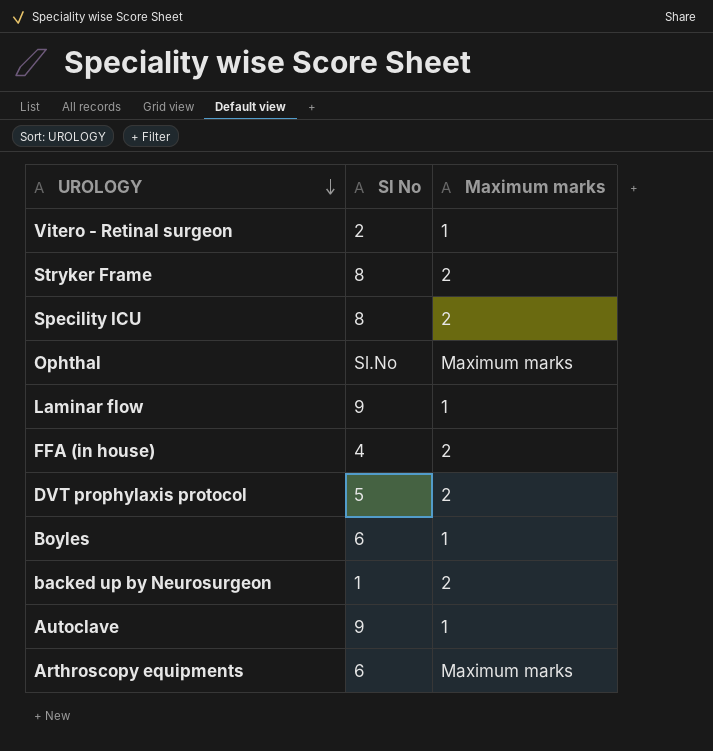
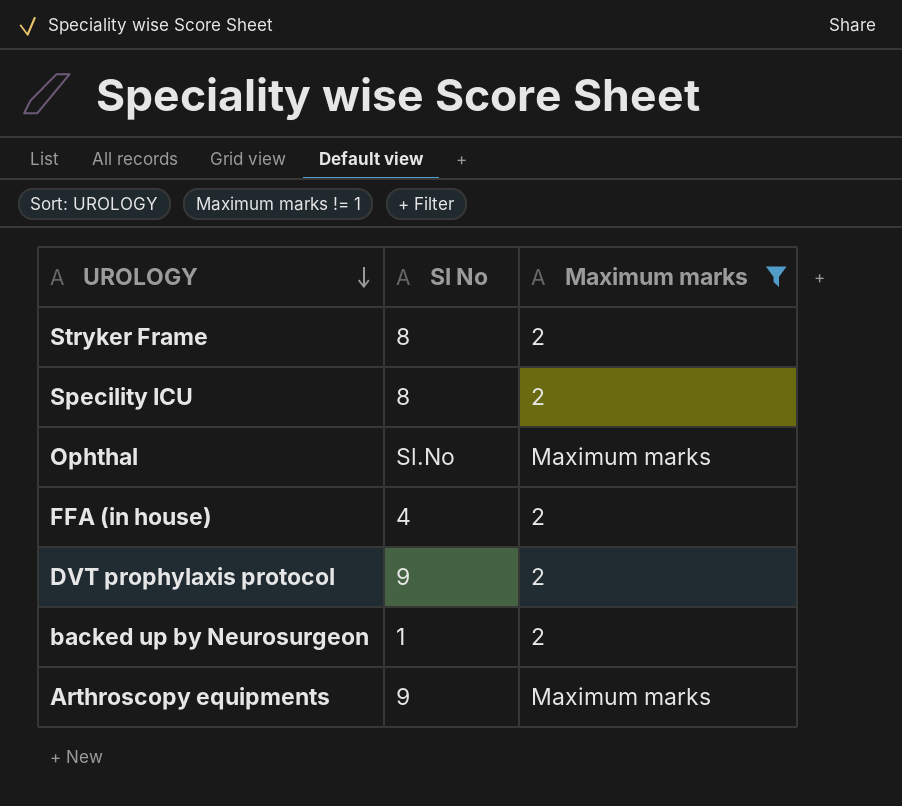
filter: none -> Maximum marks != 1
DVT prophylaxis protocol | Sl No: 5 -> 9
Arthroscopy equipments | Sl No: 6 -> 9

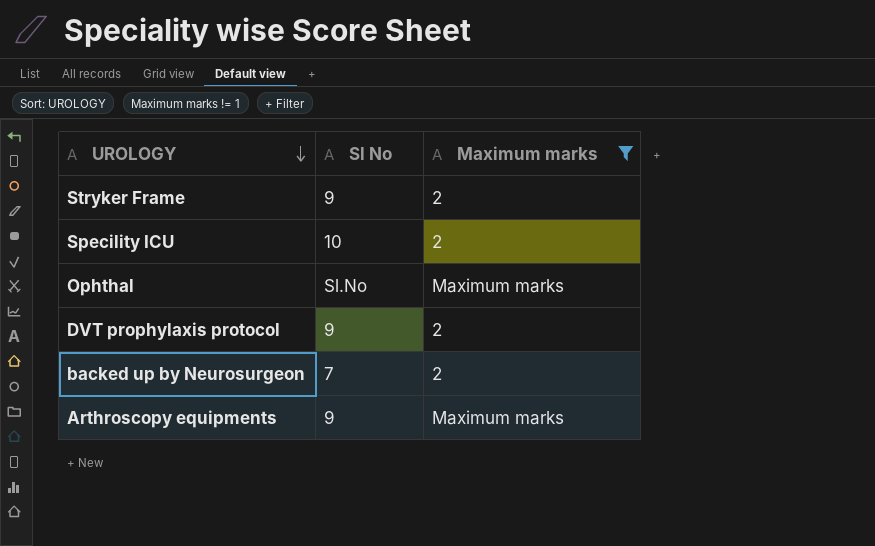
row FFA (in house): 4 | 2 -> none
Stryker Frame | Sl No: 8 -> 9
Specility ICU | Sl No: 8 -> 10
backed up by Neurosurgeon | Sl No: 1 -> 7

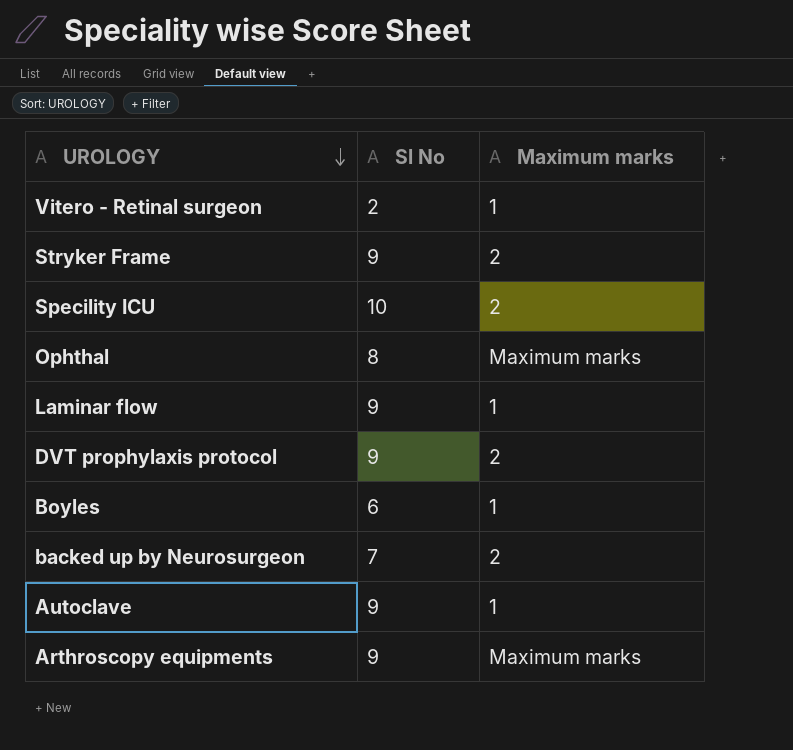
filter: Maximum marks != 1 -> none
Ophthal | Sl No: Sl.No -> 8

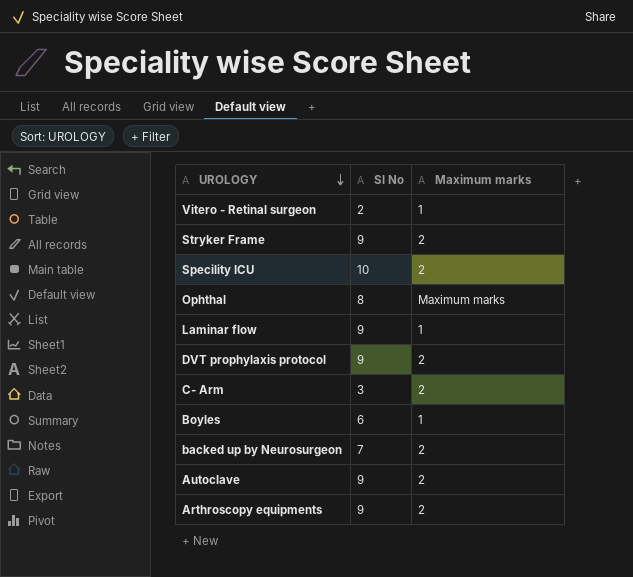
row C- Arm: none -> 3 | 2
Autoclave | Maximum marks: 1 -> 2
Arthroscopy equipments | Maximum marks: Maximum marks -> 2

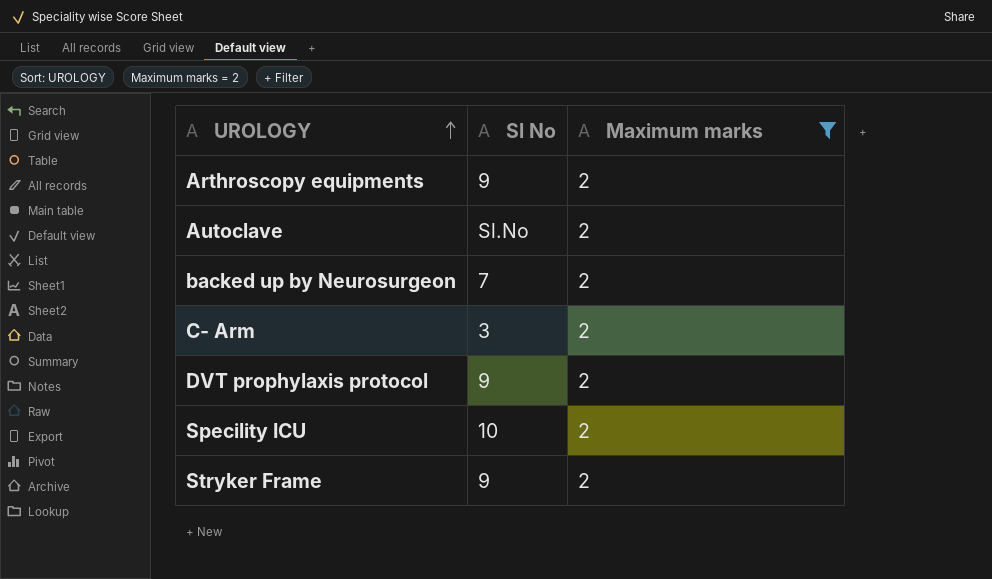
filter: none -> Maximum marks = 2
row order: UROLOGY descending -> UROLOGY ascending
Autoclave | Sl No: 9 -> Sl.No

